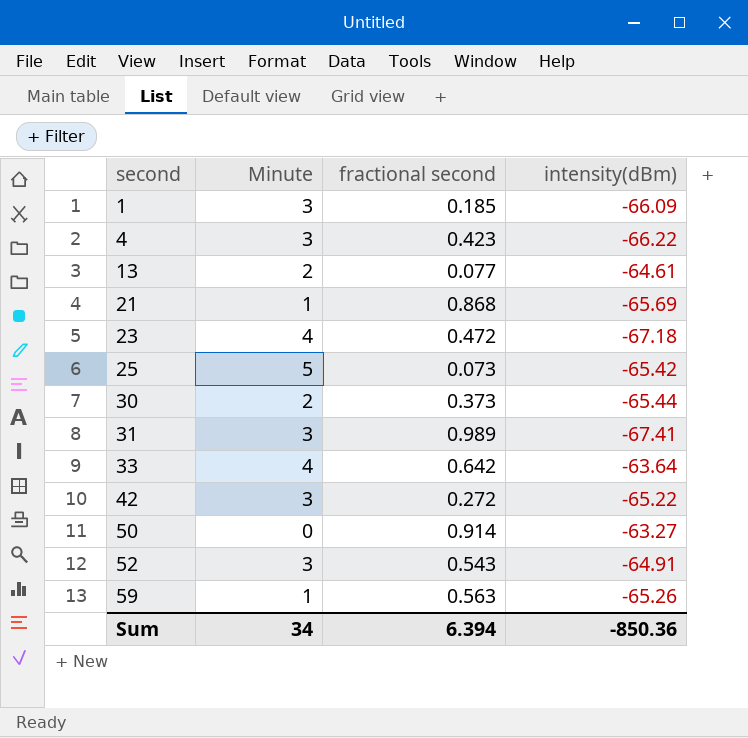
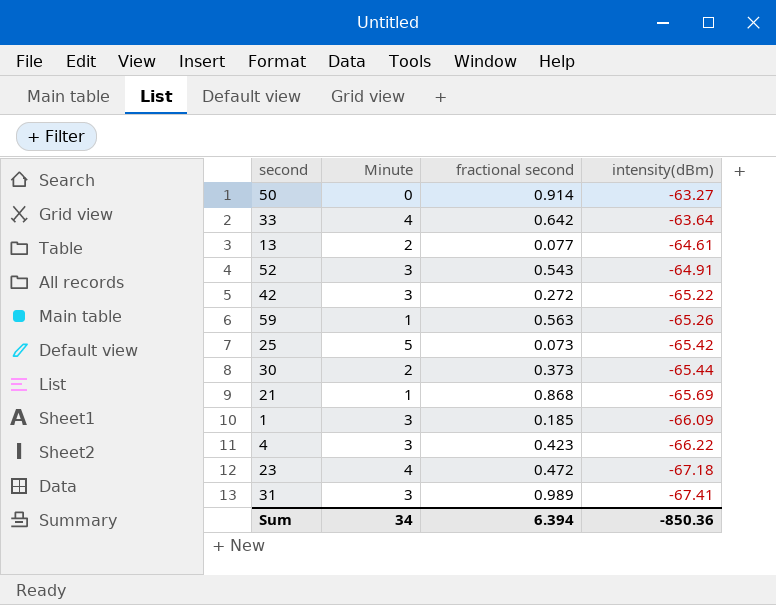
row order: second ascending -> intensity(dBm) descending

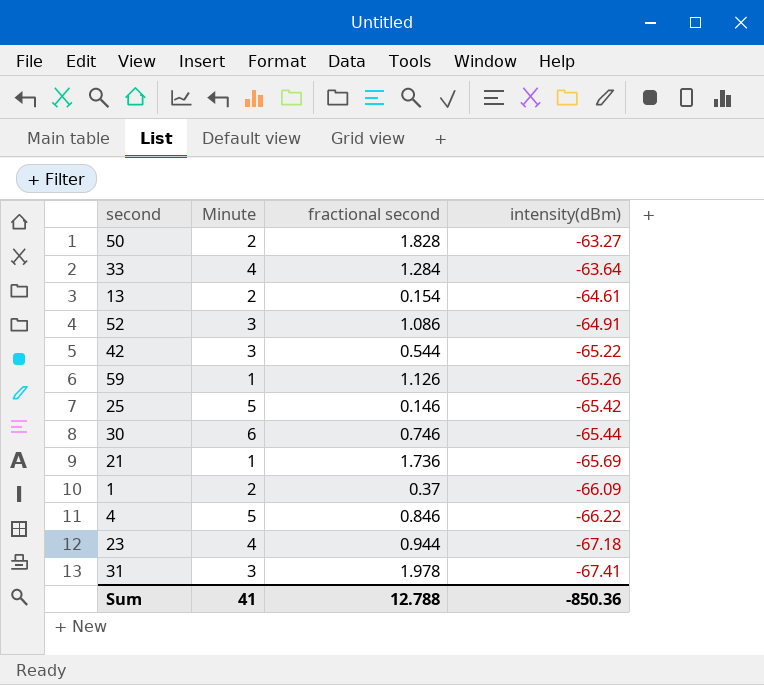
50 | Minute: 0 -> 2
50 | fractional second: 0.914 -> 1.828
33 | fractional second: 0.642 -> 1.284
13 | fractional second: 0.077 -> 0.154
52 | fractional second: 0.543 -> 1.086
42 | fractional second: 0.272 -> 0.544
59 | fractional second: 0.563 -> 1.126
25 | fractional second: 0.073 -> 0.146
30 | Minute: 2 -> 6
30 | fractional second: 0.373 -> 0.746
21 | fractional second: 0.868 -> 1.736
1 | Minute: 3 -> 2
1 | fractional second: 0.185 -> 0.37
4 | Minute: 3 -> 5
4 | fractional second: 0.423 -> 0.846
23 | fractional second: 0.472 -> 0.944
31 | fractional second: 0.989 -> 1.978
Sum | Minute: 34 -> 41
Sum | fractional second: 6.394 -> 12.788

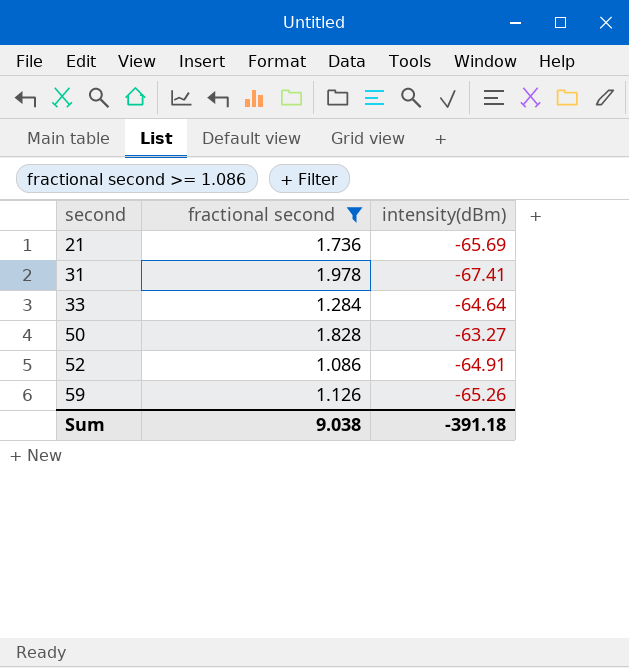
filter: none -> fractional second >= 1.086
row order: intensity(dBm) descending -> second ascending
column Minute | position: 2 -> none
33 | intensity(dBm): -63.64 -> -64.64
Sum | fractional second: 12.788 -> 9.038
Sum | intensity(dBm): -850.36 -> -391.18

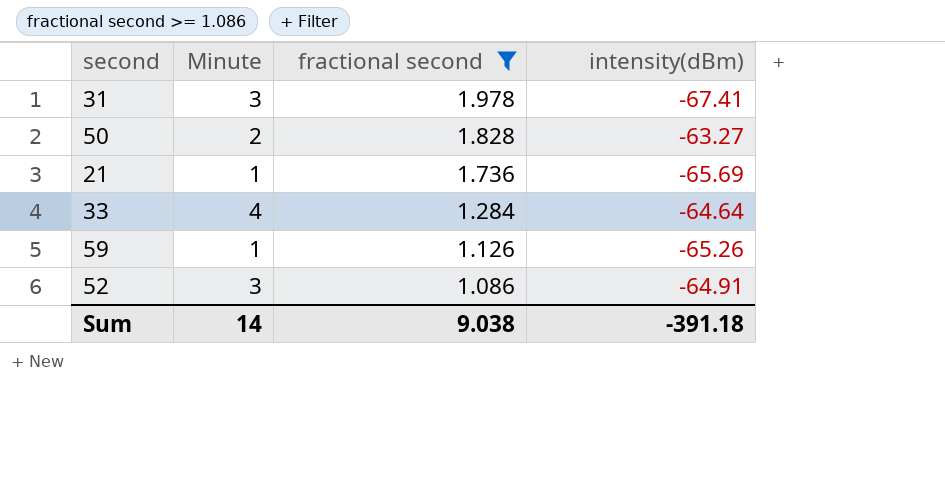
row order: second ascending -> fractional second descending
column Minute | position: none -> 2

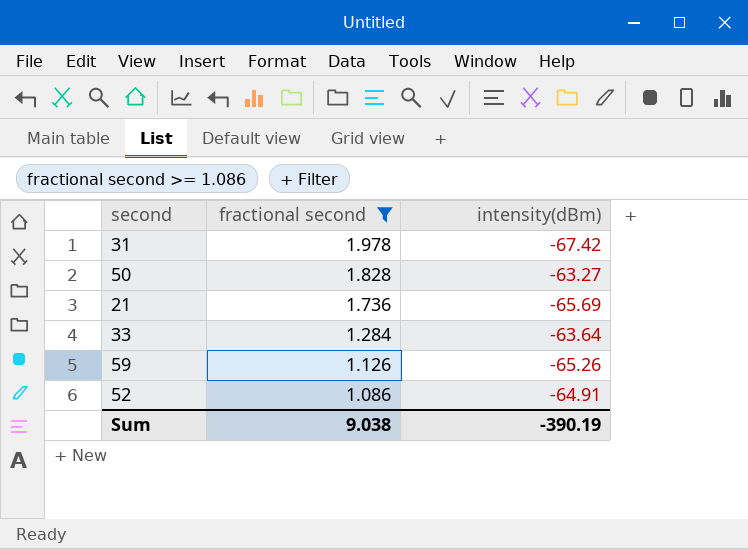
column Minute | position: 2 -> none
31 | intensity(dBm): -67.41 -> -67.42
33 | intensity(dBm): -64.64 -> -63.64
Sum | intensity(dBm): -391.18 -> -390.19

